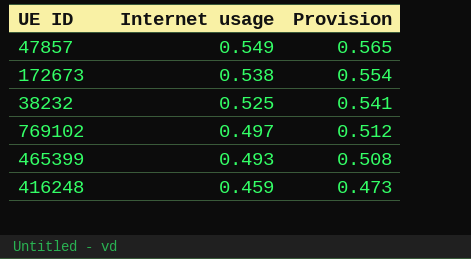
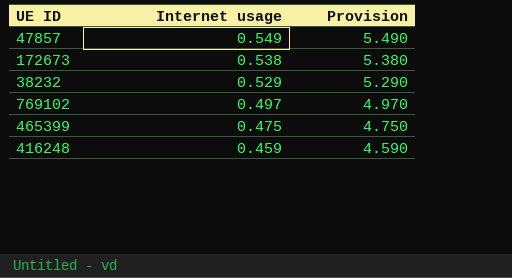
column Provision | formula: [Internet usage] * 1.03 -> [Internet usage] * 10
38232 | Internet usage: 0.525 -> 0.529
465399 | Internet usage: 0.493 -> 0.475

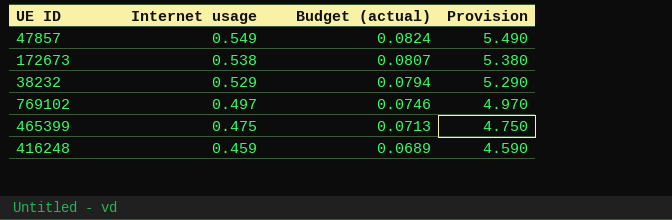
column Budget (actual) | formula: none -> [Internet usage] * 0.15

